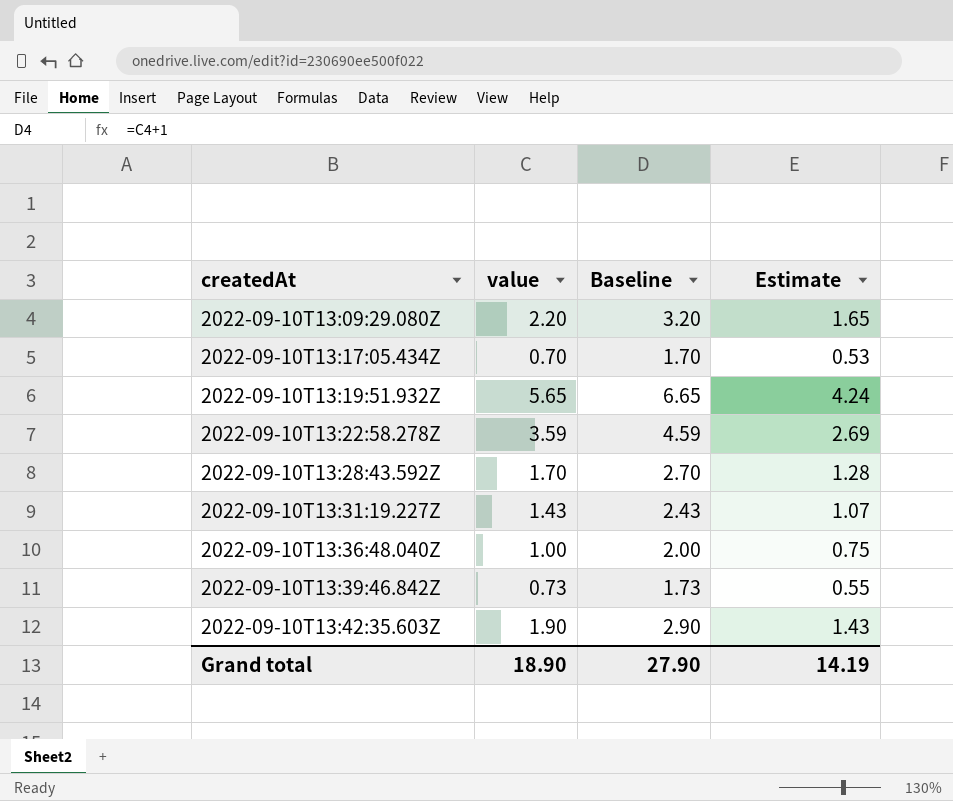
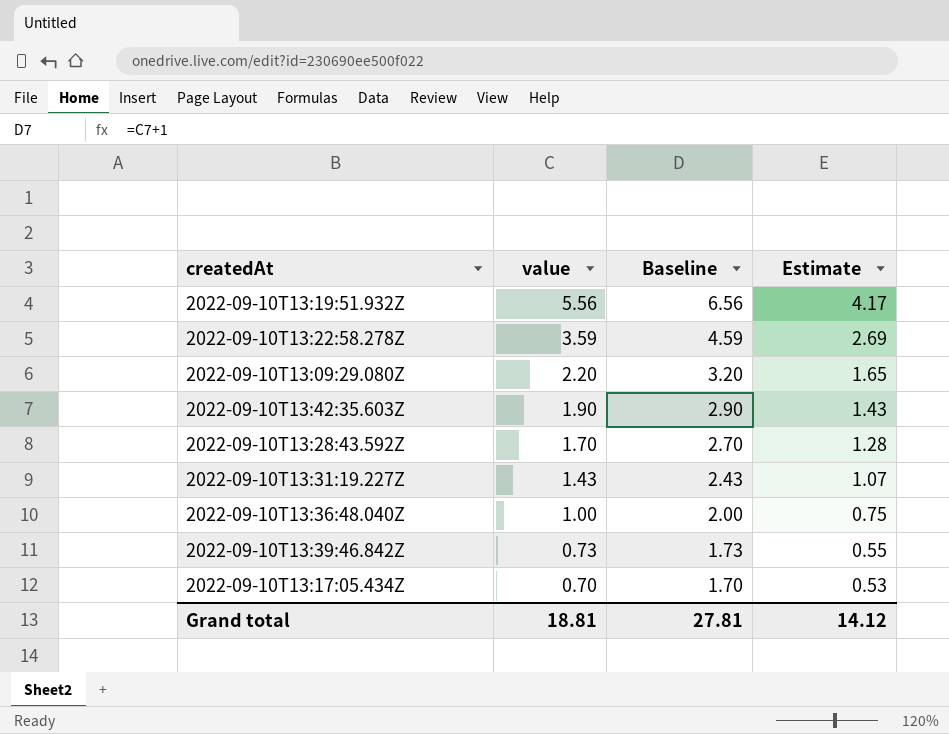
row order: createdAt ascending -> value descending
2022-09-10T13:19:51.932Z | value: 5.65 -> 5.56
2022-09-10T13:19:51.932Z | Baseline: 6.65 -> 6.56
2022-09-10T13:19:51.932Z | Estimate: 4.24 -> 4.17
Grand total | value: 18.90 -> 18.81
Grand total | Baseline: 27.90 -> 27.81
Grand total | Estimate: 14.19 -> 14.12

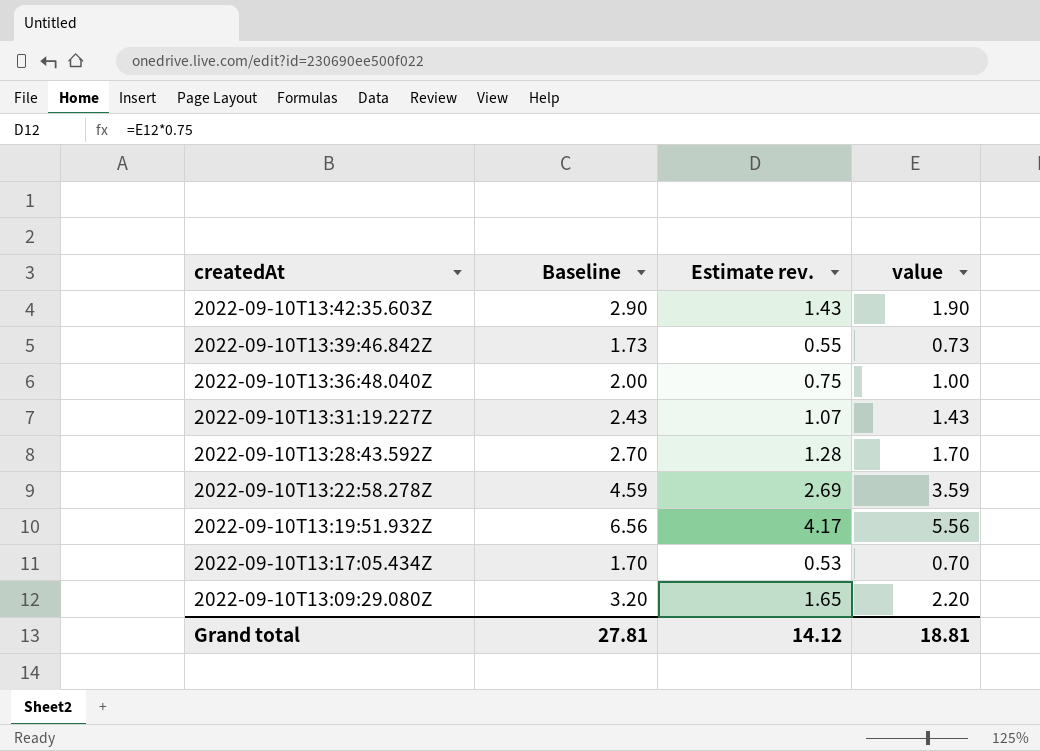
row order: value descending -> createdAt descending
column name: Estimate -> Estimate rev.
column value | position: 2 -> 4

